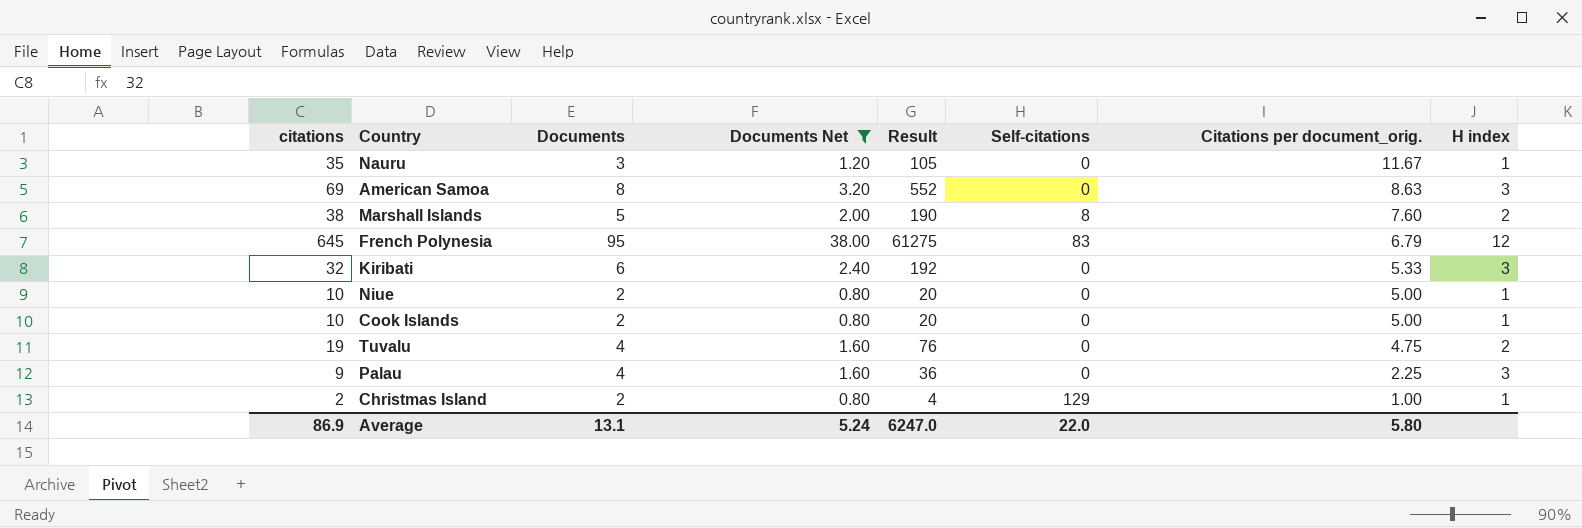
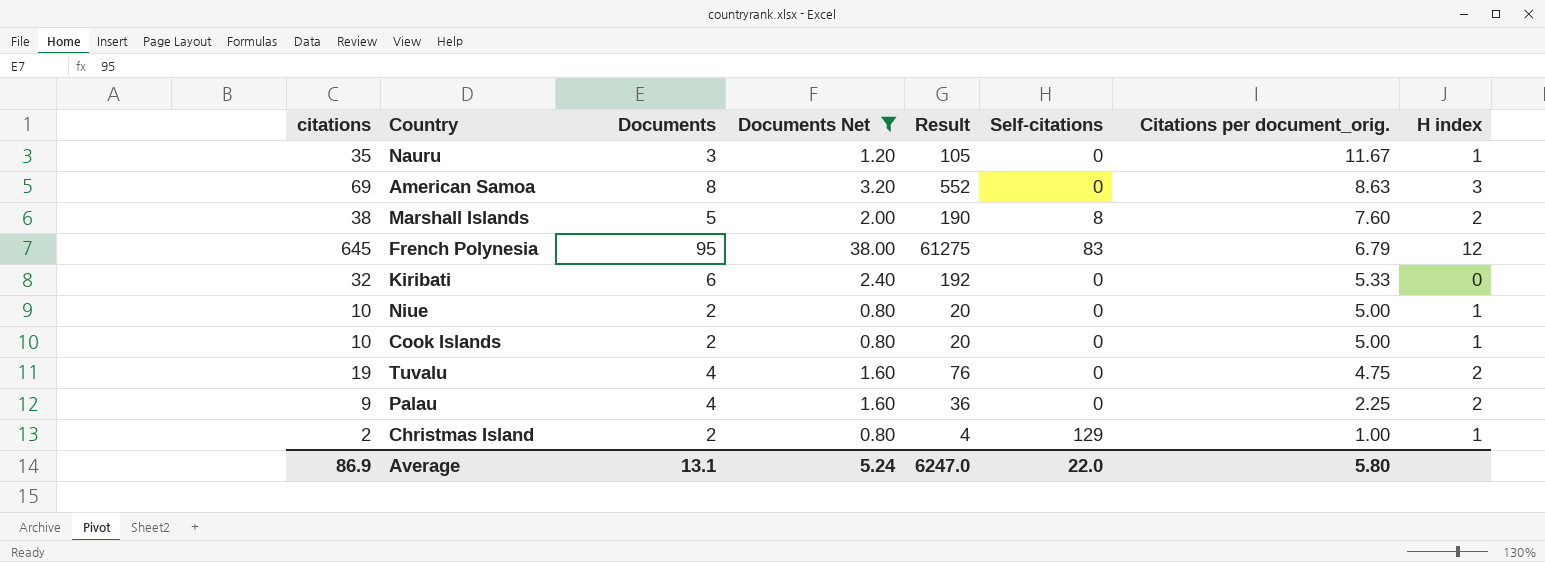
Kiribati | H index: 3 -> 0
Palau | H index: 3 -> 2

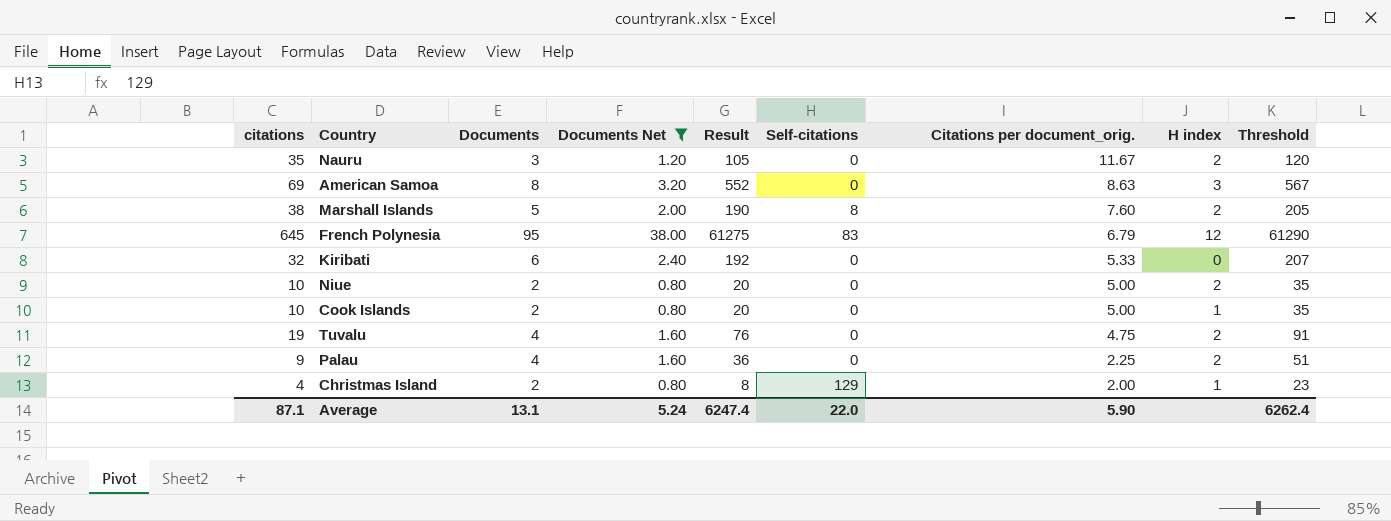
column Threshold | formula: none -> [Result] + 15
Nauru | H index: 1 -> 2
Niue | H index: 1 -> 2
Christmas Island | citations: 2 -> 4
Christmas Island | Result: 4 -> 8
Christmas Island | Citations per document_orig.: 1.00 -> 2.00
Average | citations: 86.9 -> 87.1
Average | Result: 6247.0 -> 6247.4
Average | Citations per document_orig.: 5.80 -> 5.90

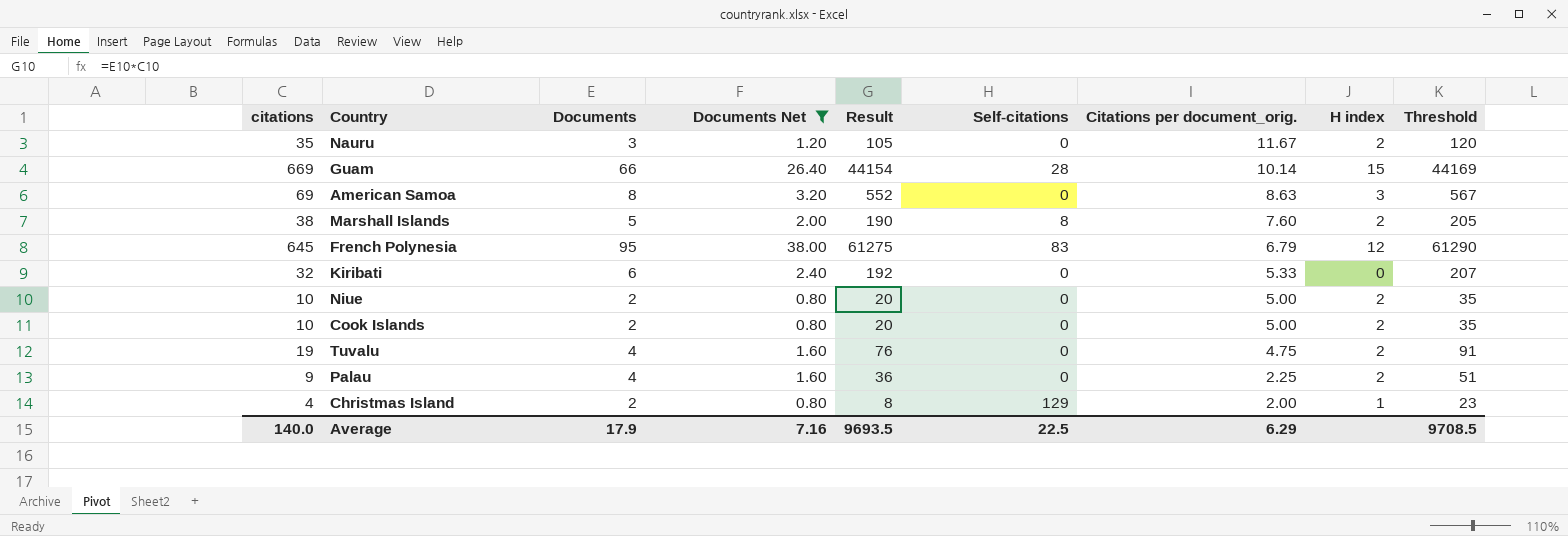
row Guam: none -> 669 | 66 | 26.40 | 44154 | 28 | 10.14 | 15 | 44169
Cook Islands | H index: 1 -> 2
Average | citations: 87.1 -> 140.0
Average | Documents: 13.1 -> 17.9
Average | Documents Net: 5.24 -> 7.16
Average | Result: 6247.4 -> 9693.5
Average | Self-citations: 22.0 -> 22.5
Average | Citations per document_orig.: 5.90 -> 6.29
Average | Threshold: 6262.4 -> 9708.5

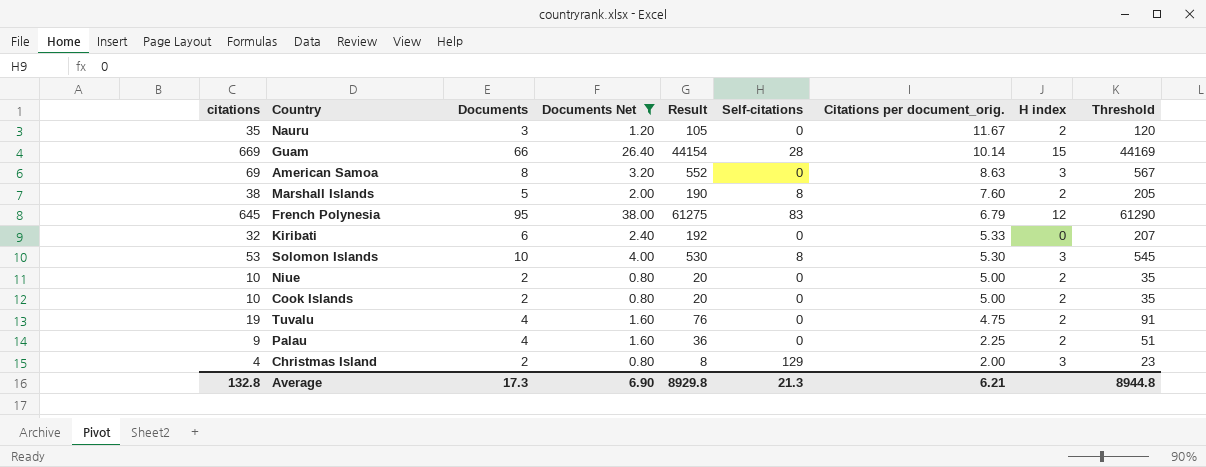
row Solomon Islands: none -> 53 | 10 | 4.00 | 530 | 8 | 5.30 | 3 | 545
Christmas Island | H index: 1 -> 3
Average | citations: 140.0 -> 132.8
Average | Documents: 17.9 -> 17.3
Average | Documents Net: 7.16 -> 6.90
Average | Result: 9693.5 -> 8929.8
Average | Self-citations: 22.5 -> 21.3
Average | Citations per document_orig.: 6.29 -> 6.21
Average | Threshold: 9708.5 -> 8944.8

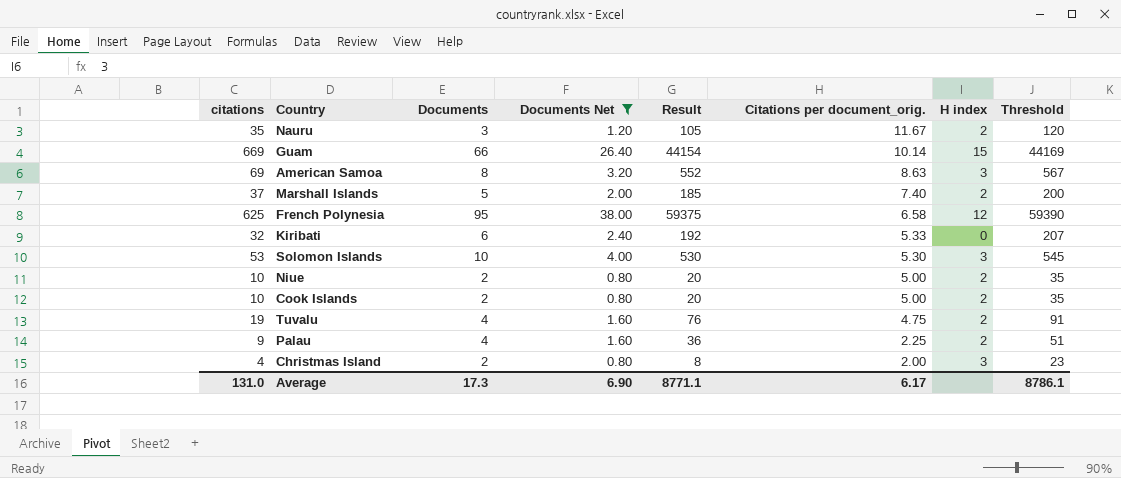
column Self-citations | position: 6 -> none
Marshall Islands | citations: 38 -> 37
Marshall Islands | Result: 190 -> 185
Marshall Islands | Citations per document_orig.: 7.60 -> 7.40
Marshall Islands | Threshold: 205 -> 200
French Polynesia | citations: 645 -> 625
French Polynesia | Result: 61275 -> 59375
French Polynesia | Citations per document_orig.: 6.79 -> 6.58
French Polynesia | Threshold: 61290 -> 59390
Average | citations: 132.8 -> 131.0
Average | Result: 8929.8 -> 8771.1
Average | Citations per document_orig.: 6.21 -> 6.17
Average | Threshold: 8944.8 -> 8786.1

